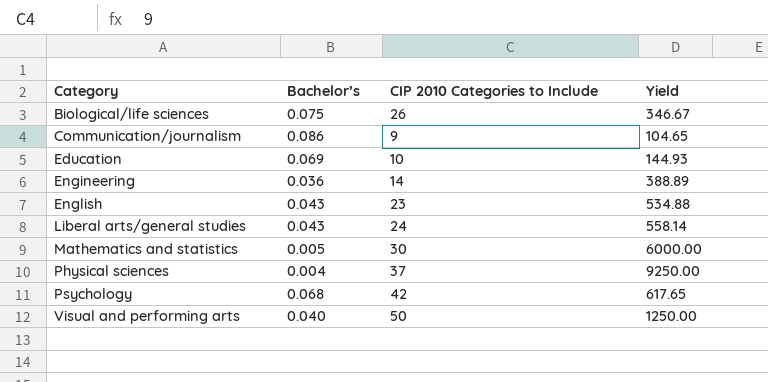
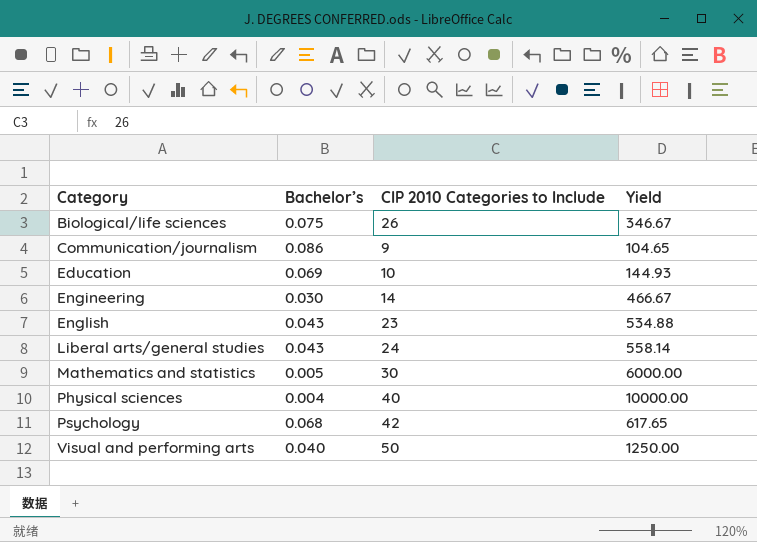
Engineering | Bachelor’s: 0.036 -> 0.030
Engineering | Yield: 388.89 -> 466.67
Physical sciences | CIP 2010 Categories to Include: 37 -> 40
Physical sciences | Yield: 9250.00 -> 10000.00

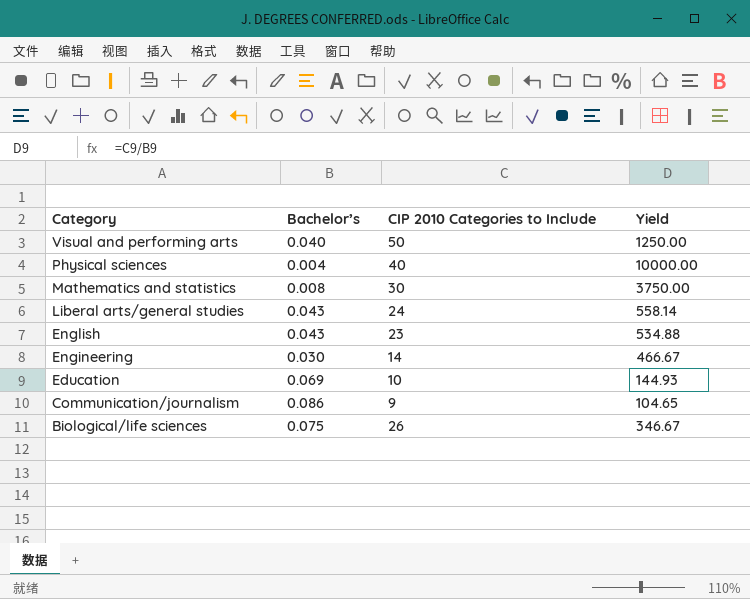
row order: Category ascending -> Category descending
row Psychology: 0.068 | 42 | 617.65 -> none
Mathematics and statistics | Bachelor’s: 0.005 -> 0.008
Mathematics and statistics | Yield: 6000.00 -> 3750.00

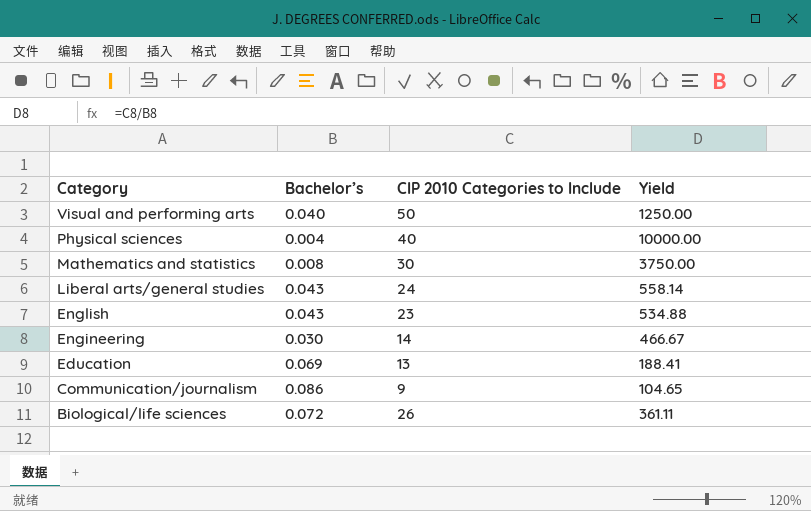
Education | CIP 2010 Categories to Include: 10 -> 13
Education | Yield: 144.93 -> 188.41
Biological/life sciences | Bachelor’s: 0.075 -> 0.072
Biological/life sciences | Yield: 346.67 -> 361.11

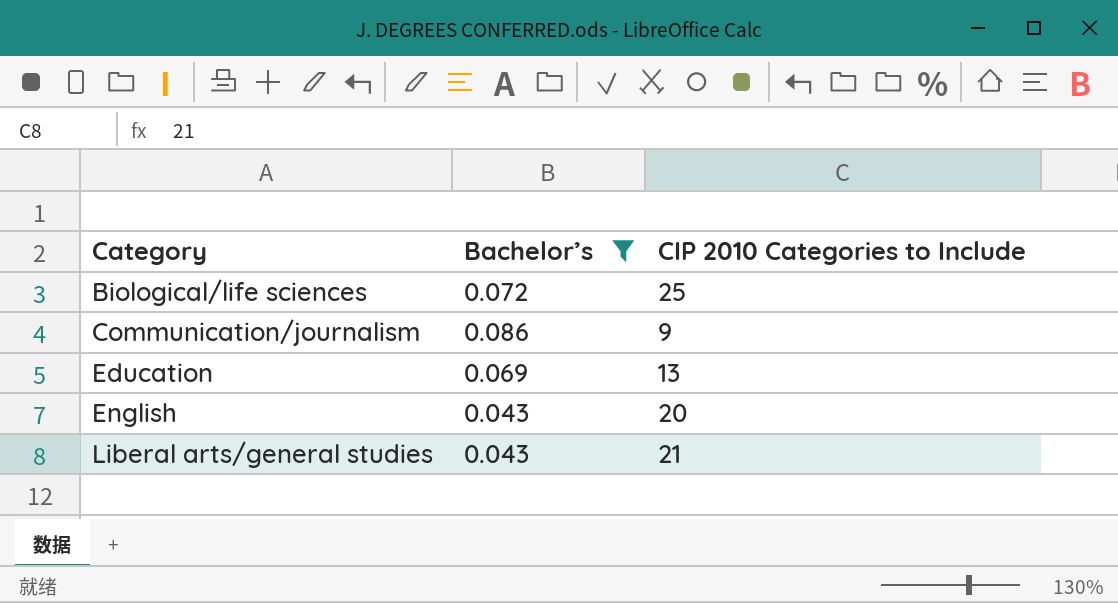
filter: none -> Bachelor’s >= 0.043
row order: Category descending -> Category ascending
column Yield | formula: [CIP 2010 Categories to Include] / [Bachelor’s] -> none
Biological/life sciences | CIP 2010 Categories to Include: 26 -> 25
English | CIP 2010 Categories to Include: 23 -> 20
Liberal arts/general studies | CIP 2010 Categories to Include: 24 -> 21

